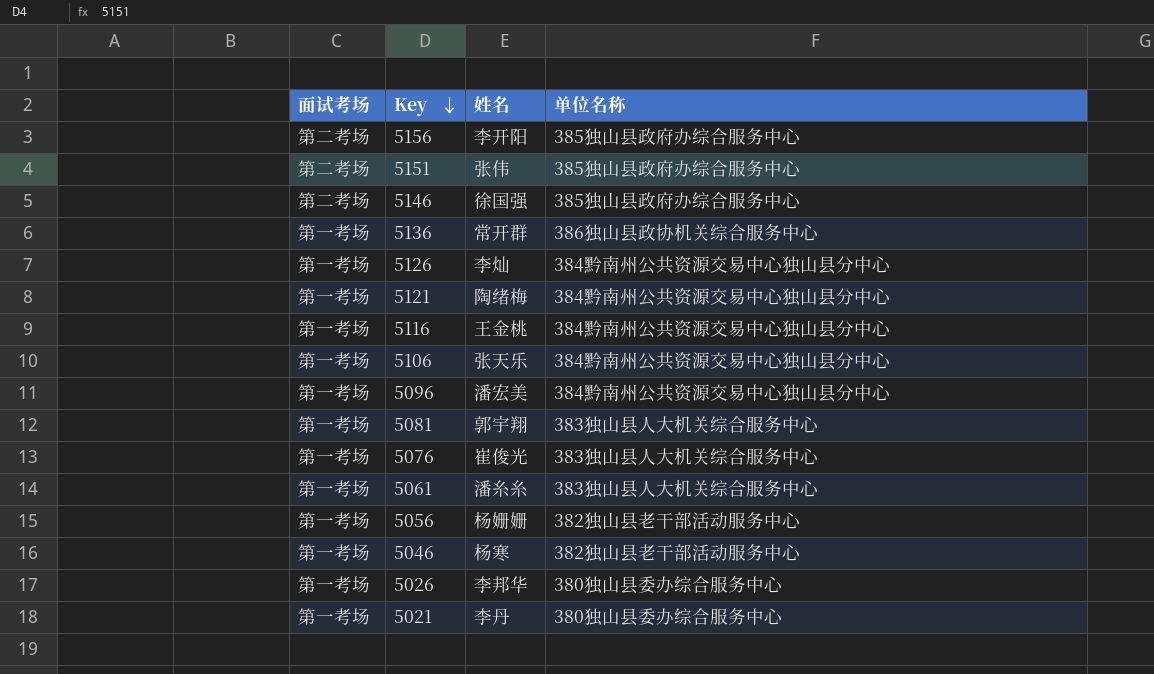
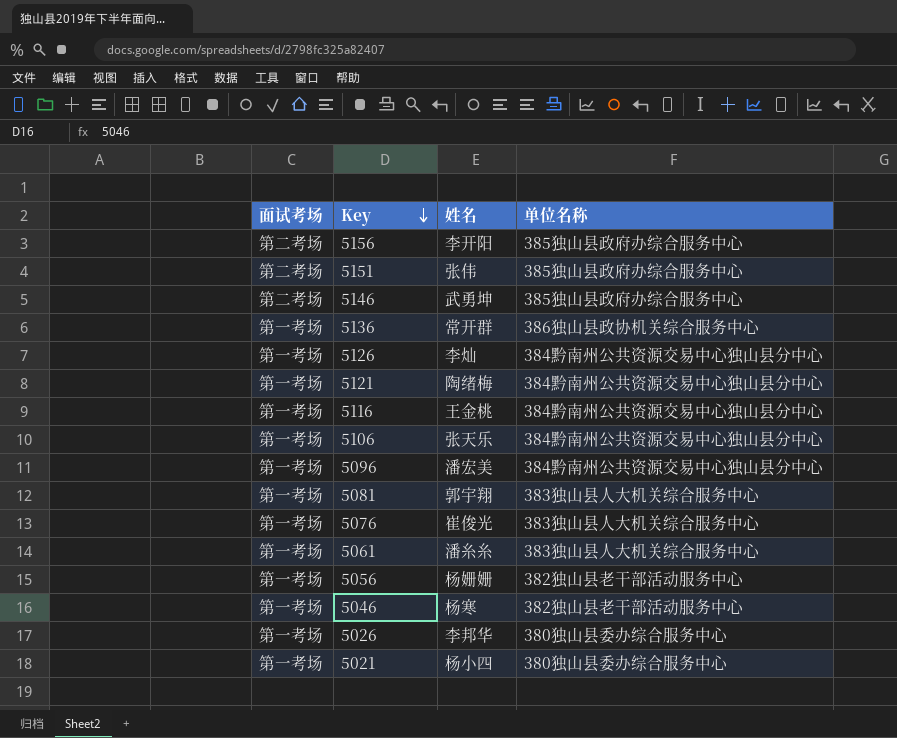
5146 | 姓名: 徐国强 -> 武勇坤
5021 | 姓名: 李丹 -> 杨小四

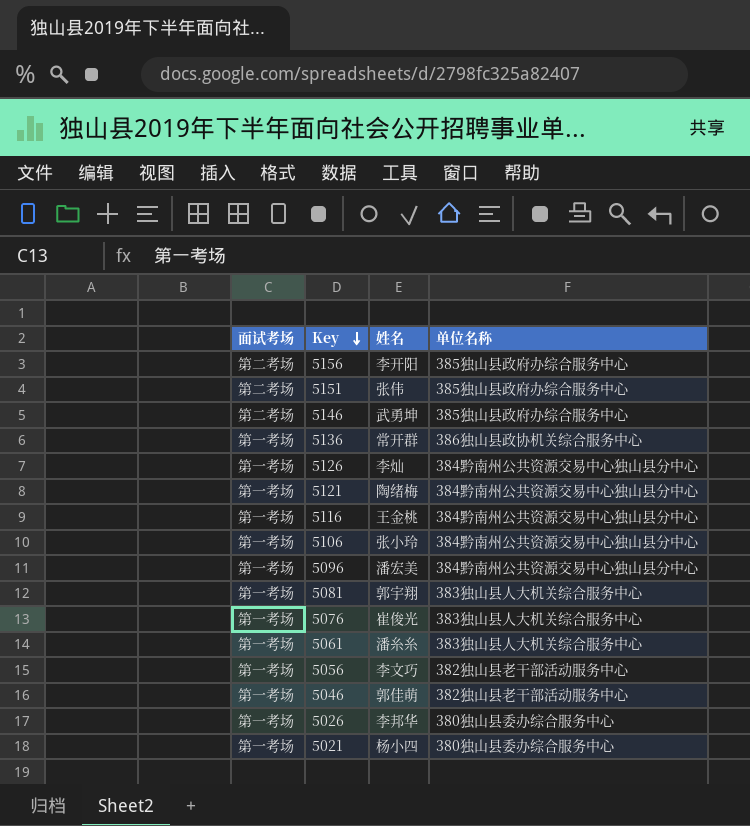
5106 | 姓名: 张天乐 -> 张小玲
5056 | 姓名: 杨姗姗 -> 李文巧
5046 | 姓名: 杨寒 -> 郭佳萌

